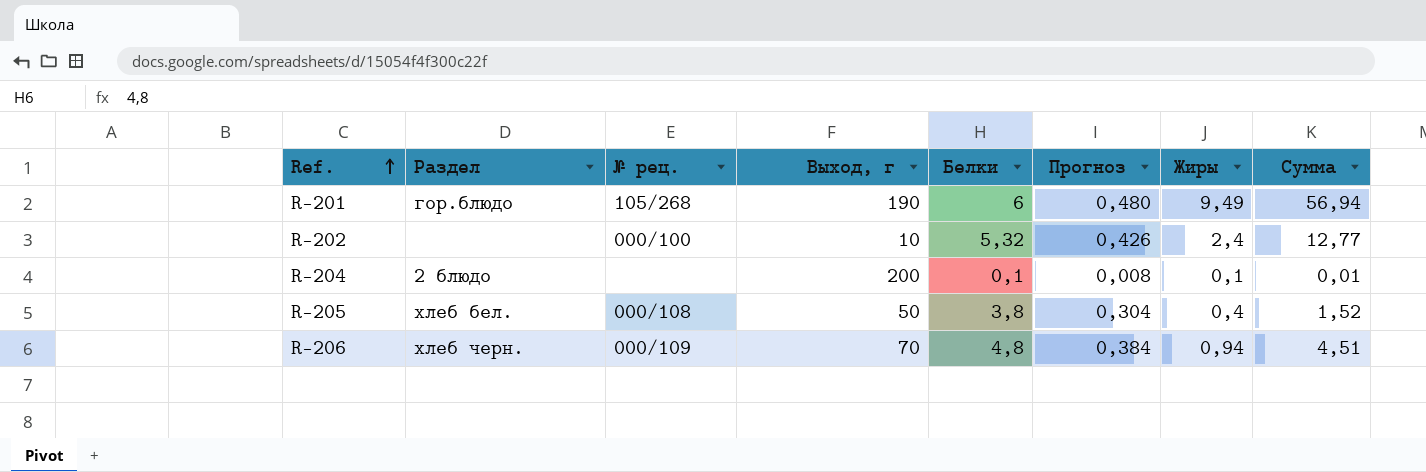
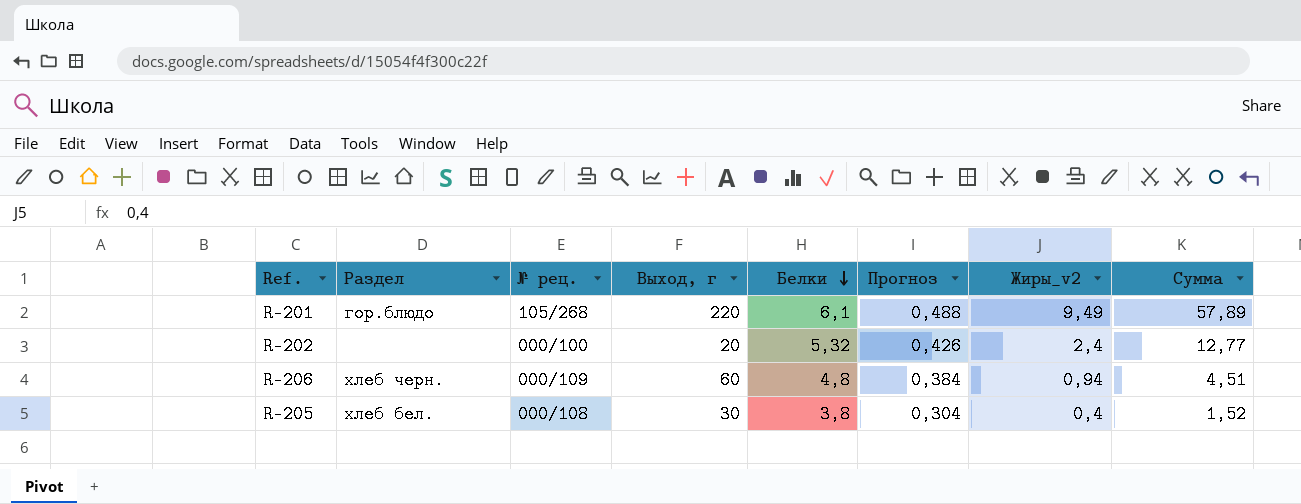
row order: Ref. ascending -> Белки descending
column name: Жиры -> Жиры_v2
row R-204: 2 блюдо | none | 200 | 0,1 | 0,008 | 0,1 | 0,01 -> none
R-201 | Выход, г: 190 -> 220
R-201 | Белки: 6 -> 6,1
R-201 | Прогноз: 0,480 -> 0,488
R-201 | Сумма: 56,94 -> 57,89
R-202 | Выход, г: 10 -> 20
R-206 | Выход, г: 70 -> 60
R-205 | Выход, г: 50 -> 30

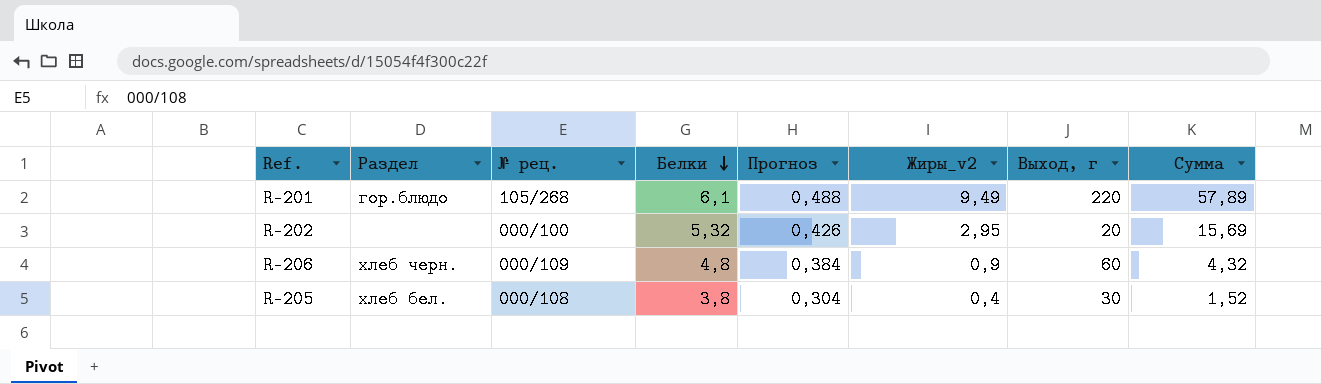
column Выход, г | position: 4 -> 7
R-202 | Жиры_v2: 2,4 -> 2,95
R-202 | Сумма: 12,77 -> 15,69
R-206 | Жиры_v2: 0,94 -> 0,9
R-206 | Сумма: 4,51 -> 4,32

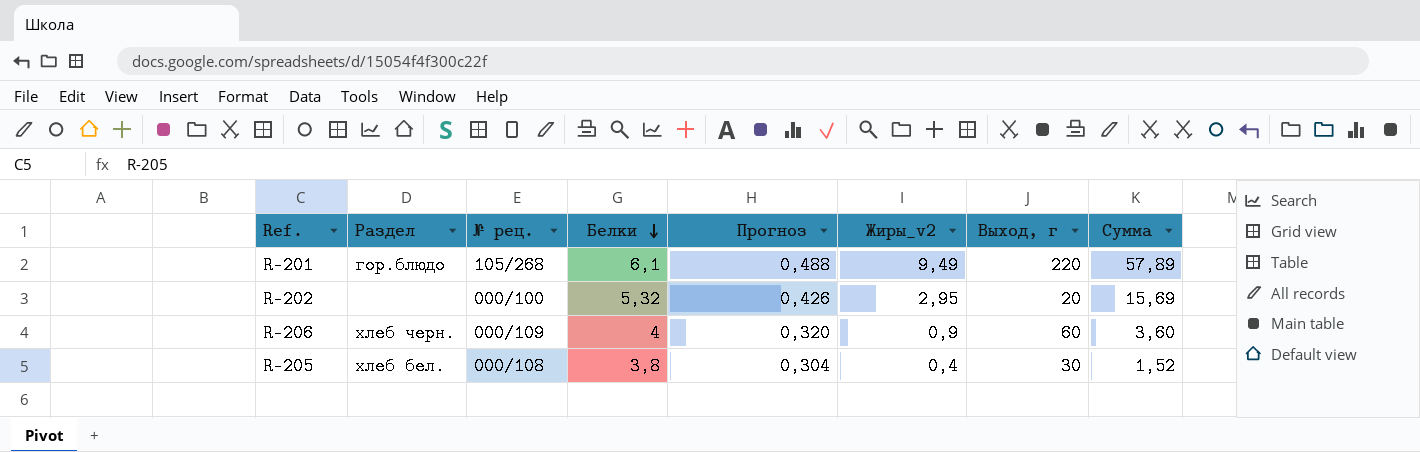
R-206 | Белки: 4,8 -> 4
R-206 | Прогноз: 0,384 -> 0,320
R-206 | Сумма: 4,32 -> 3,60

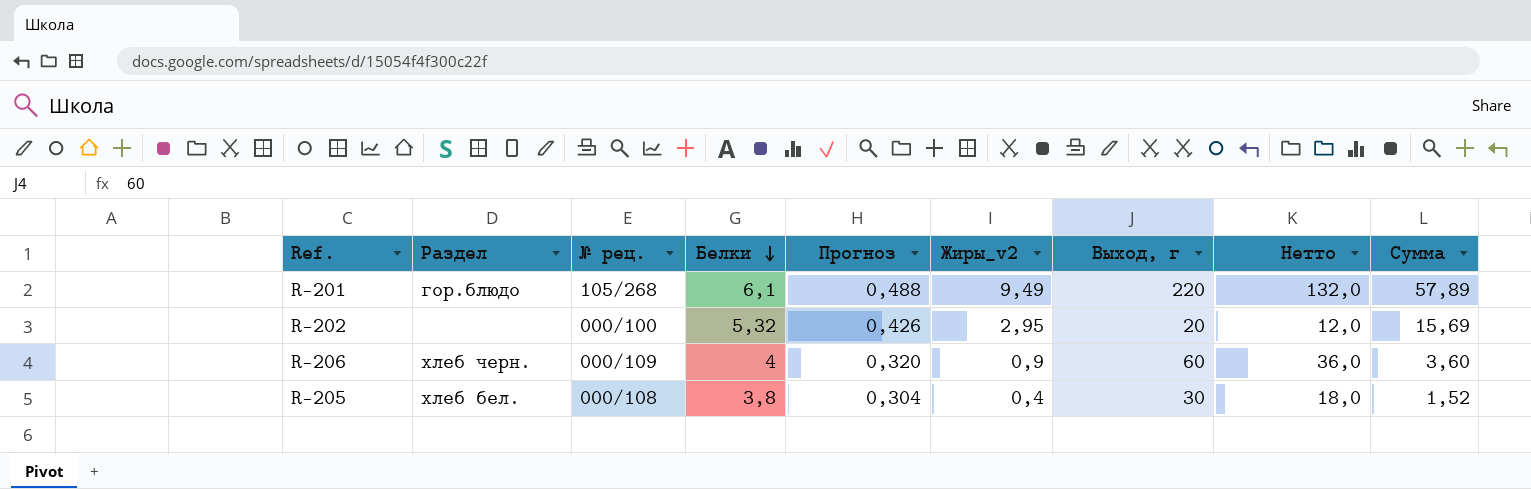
column Нетто | formula: none -> [Выход, г] * 0,6

